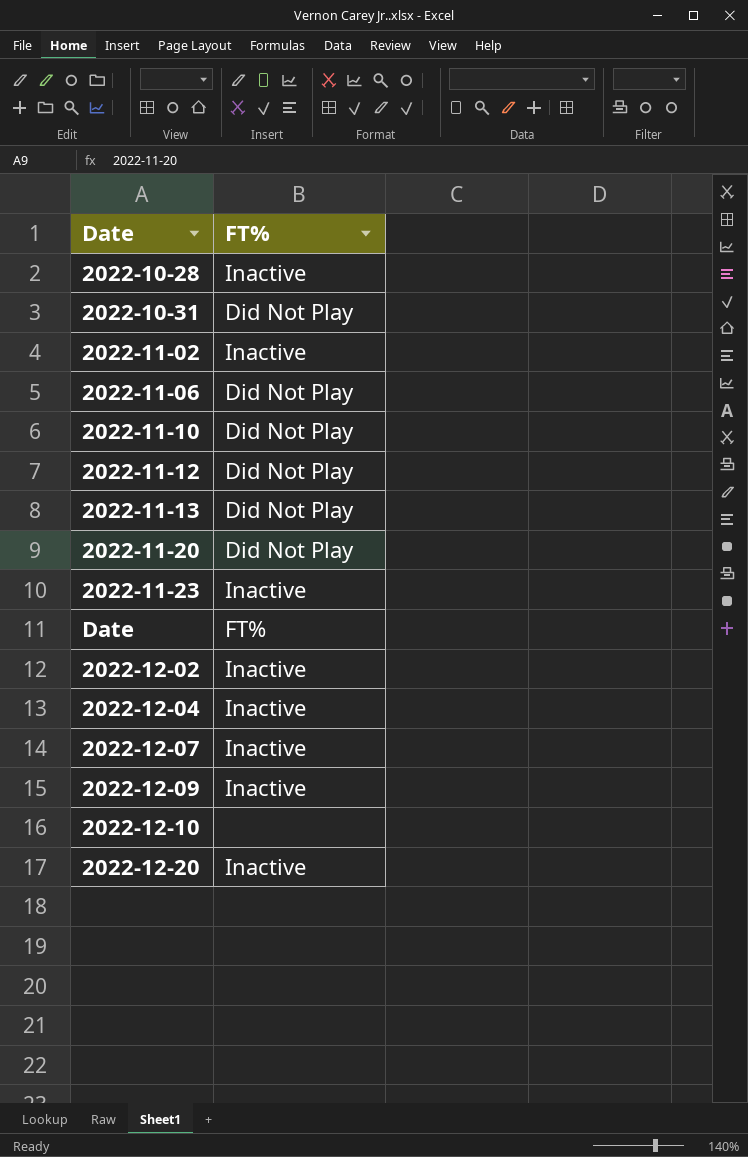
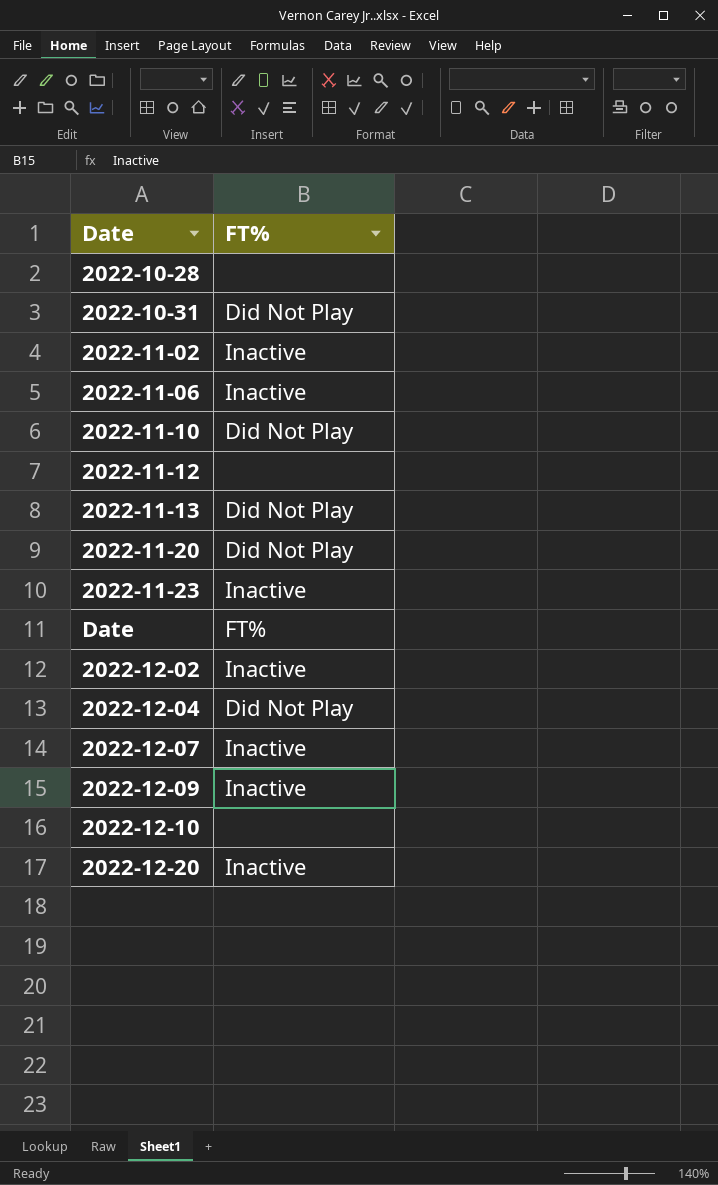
2022-10-28 | FT%: Inactive -> none
2022-11-06 | FT%: Did Not Play -> Inactive
2022-11-12 | FT%: Did Not Play -> none
2022-12-04 | FT%: Inactive -> Did Not Play

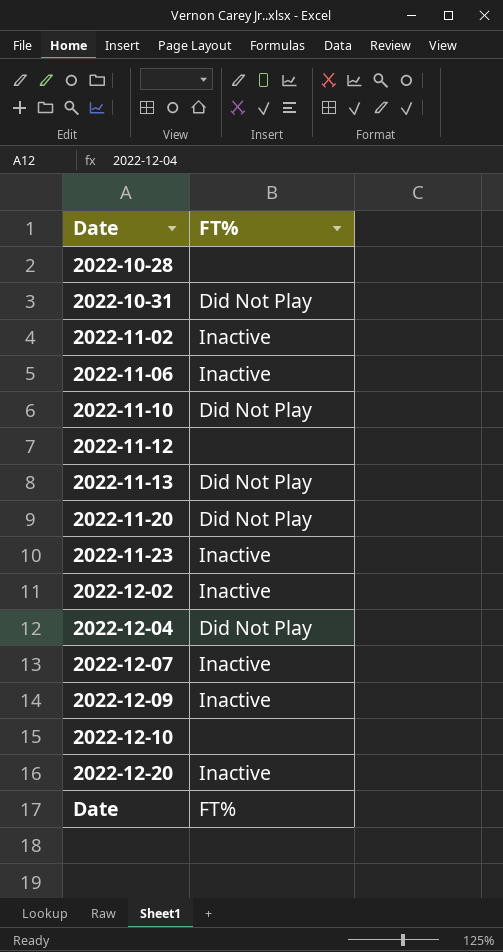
row order: none -> Date ascending

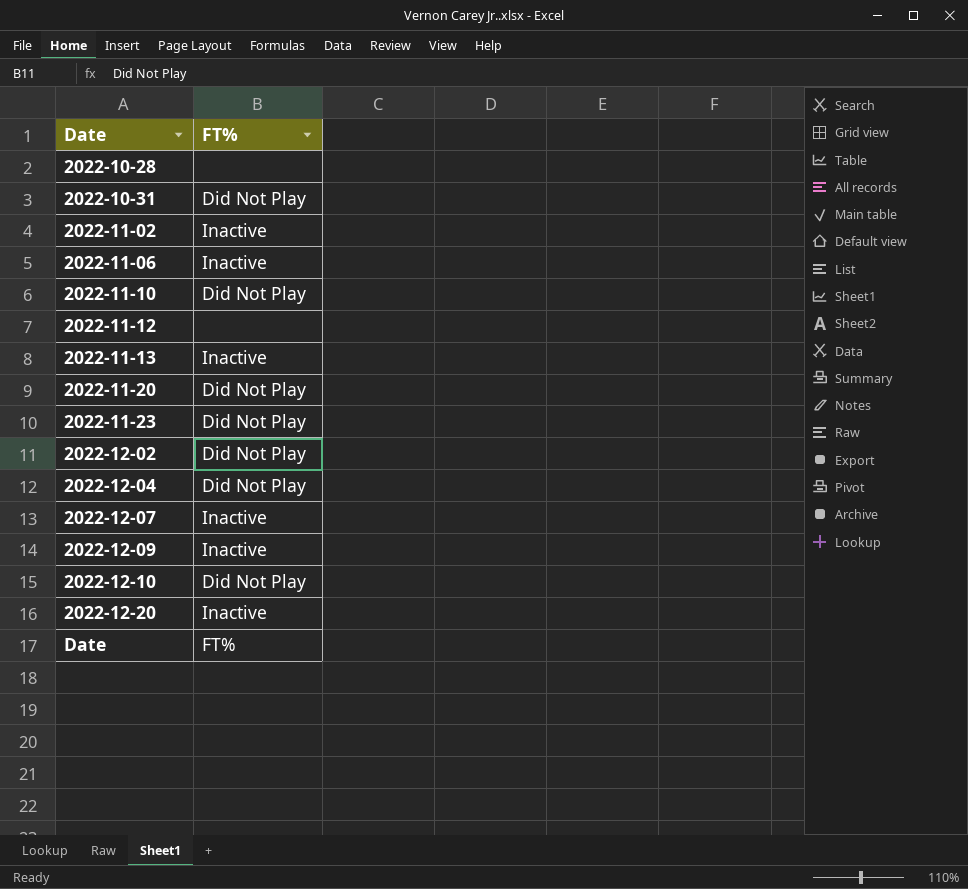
2022-11-13 | FT%: Did Not Play -> Inactive
2022-11-23 | FT%: Inactive -> Did Not Play
2022-12-02 | FT%: Inactive -> Did Not Play
2022-12-10 | FT%: none -> Did Not Play

